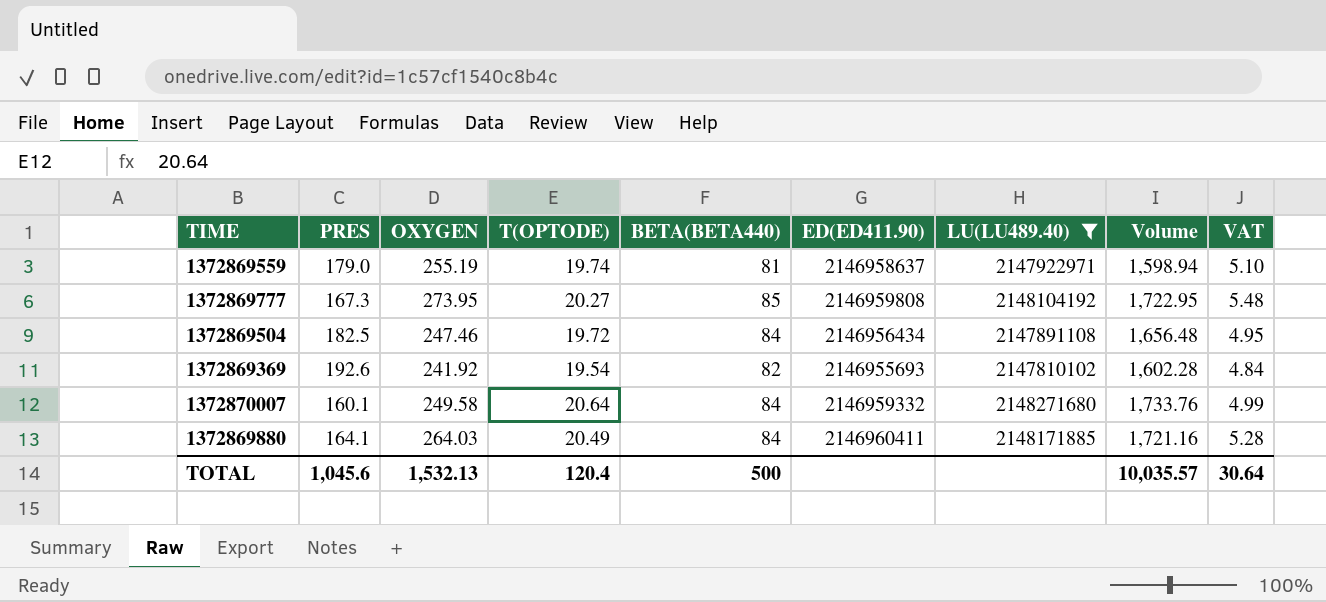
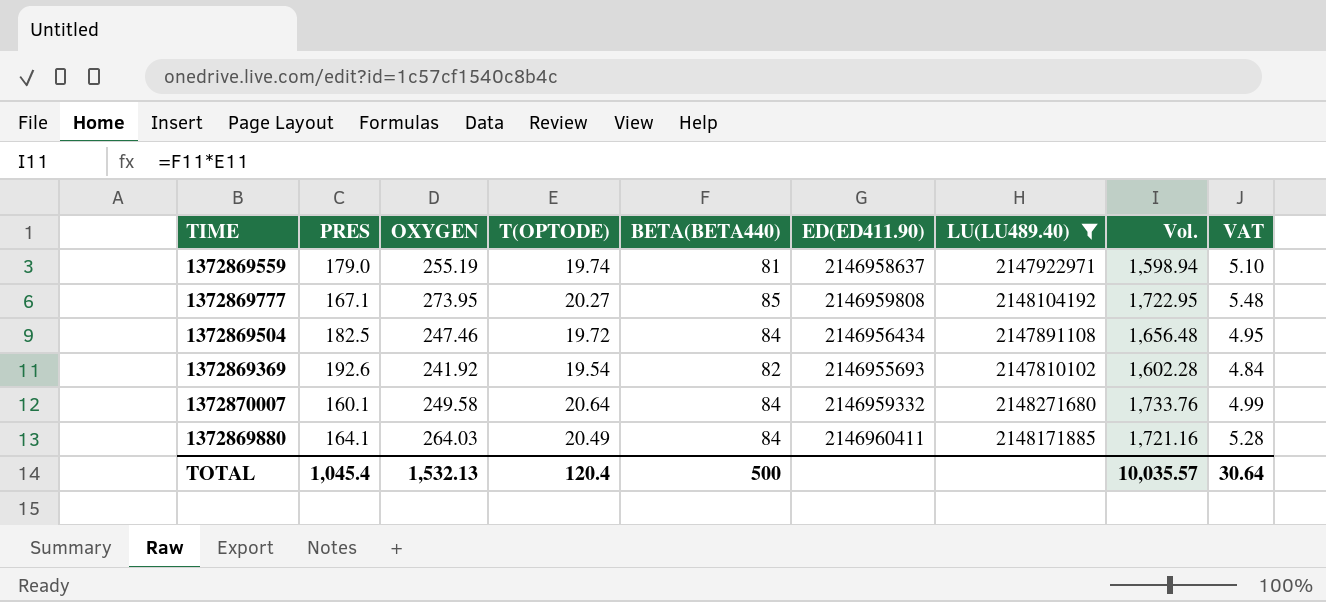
column name: Volume -> Vol.
1372869777 | PRES: 167.3 -> 167.1
TOTAL | PRES: 1,045.6 -> 1,045.4

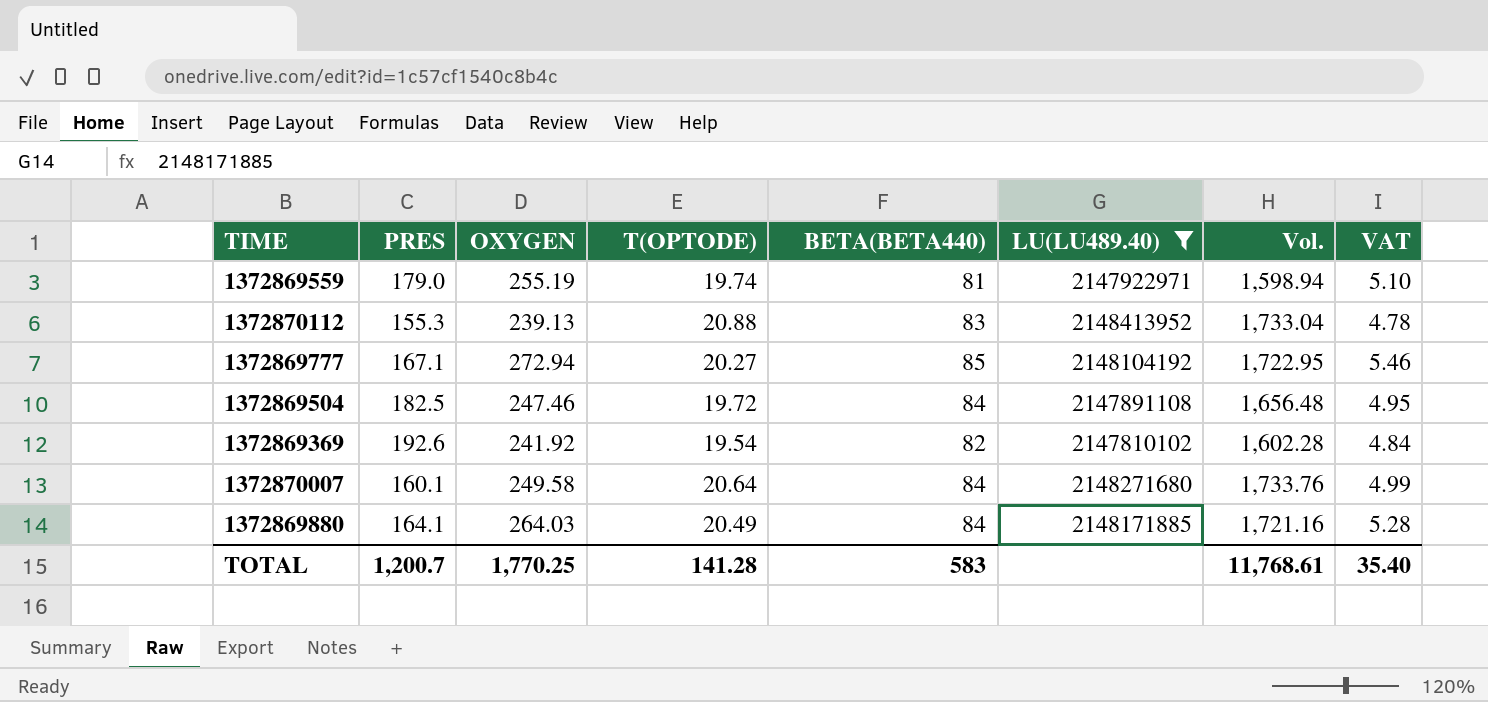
column ED(ED411.90) | position: 6 -> none
row 1372870112: none -> 155.3 | 239.13 | 20.88 | 83 | 2148413952 | 1,733.04 | 4.78
1372869777 | OXYGEN: 273.95 -> 272.94
1372869777 | VAT: 5.48 -> 5.46
TOTAL | PRES: 1,045.4 -> 1,200.7
TOTAL | OXYGEN: 1,532.13 -> 1,770.25
TOTAL | T(OPTODE): 120.4 -> 141.28
TOTAL | BETA(BETA440): 500 -> 583
TOTAL | Vol.: 10,035.57 -> 11,768.61
TOTAL | VAT: 30.64 -> 35.40

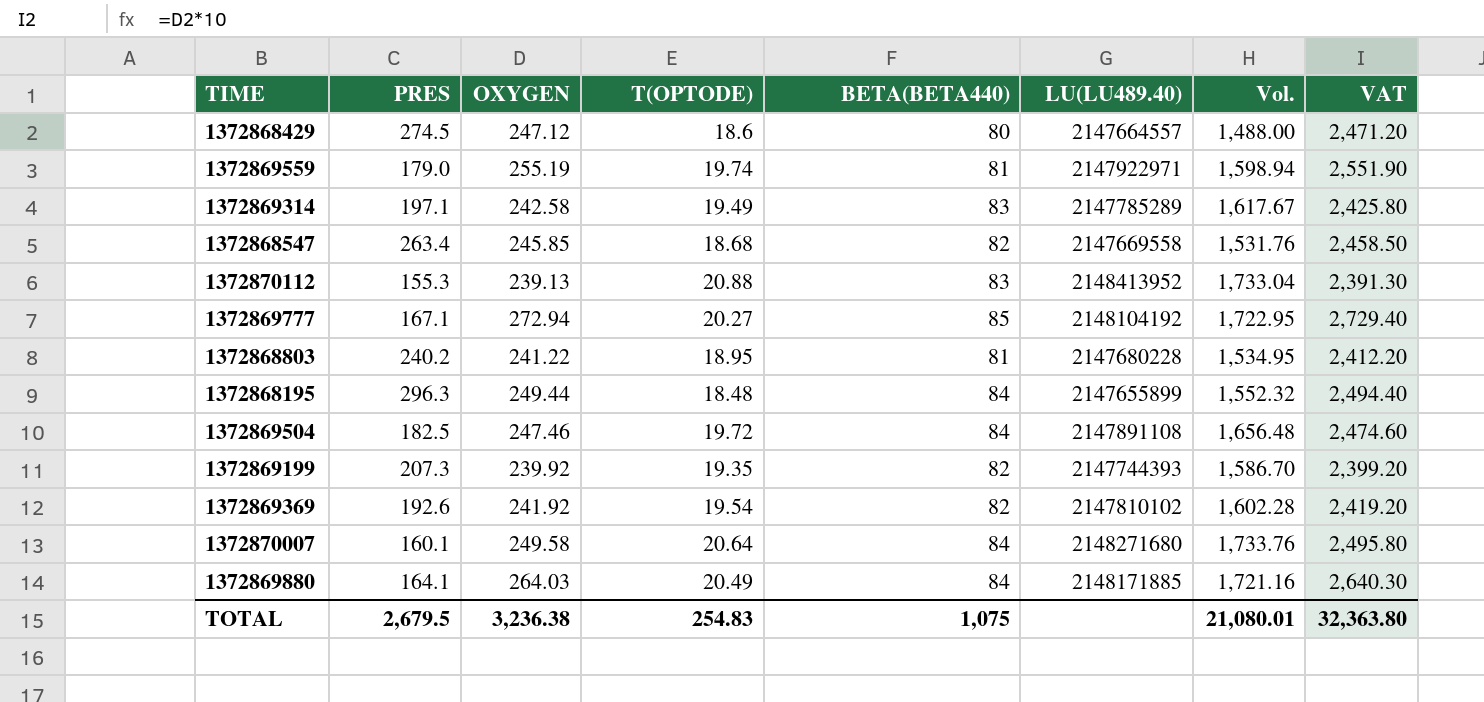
filter: LU(LU489.40) >= 2147810102 -> none
column VAT | formula: [OXYGEN] * 0.02 -> [OXYGEN] * 10
TOTAL | PRES: 1,200.7 -> 2,679.5
TOTAL | OXYGEN: 1,770.25 -> 3,236.38
TOTAL | T(OPTODE): 141.28 -> 254.83
TOTAL | BETA(BETA440): 583 -> 1,075
TOTAL | Vol.: 11,768.61 -> 21,080.01
TOTAL | VAT: 35.40 -> 32,363.80

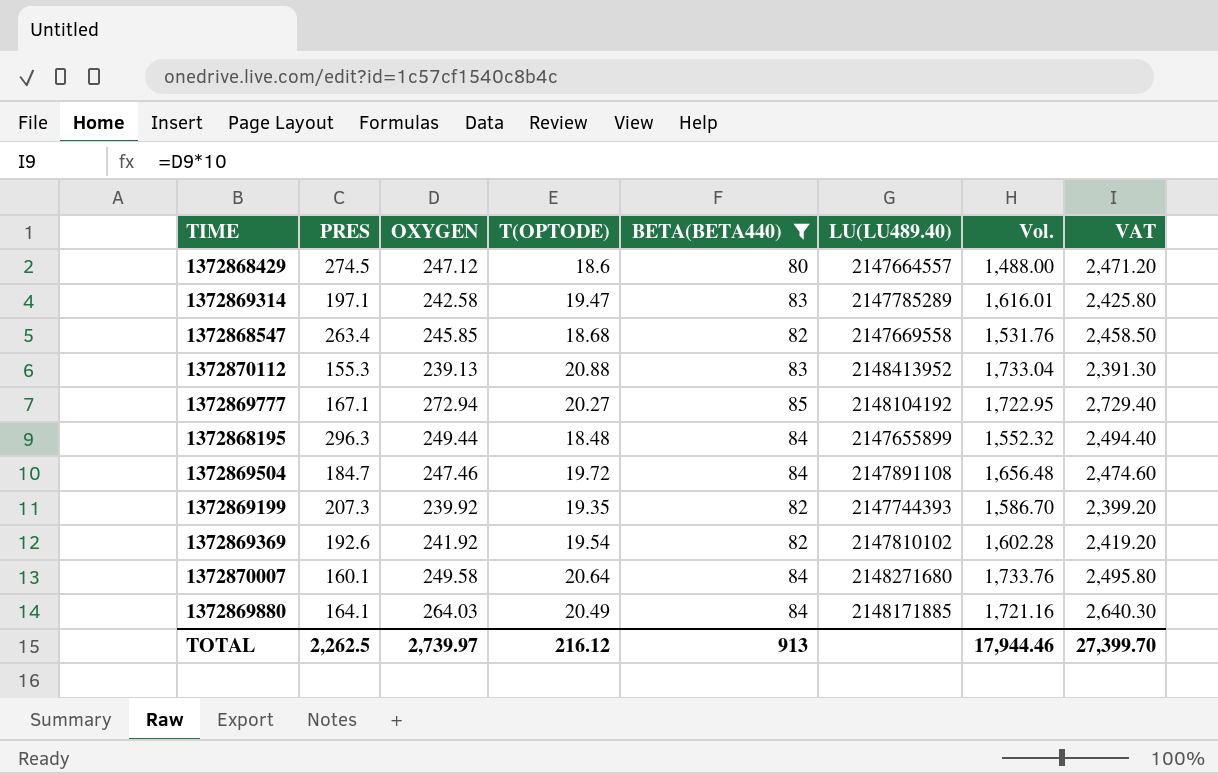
filter: none -> BETA(BETA440) != 81
1372869314 | T(OPTODE): 19.49 -> 19.47
1372869314 | Vol.: 1,617.67 -> 1,616.01
1372869504 | PRES: 182.5 -> 184.7
TOTAL | PRES: 2,679.5 -> 2,262.5
TOTAL | OXYGEN: 3,236.38 -> 2,739.97
TOTAL | T(OPTODE): 254.83 -> 216.12
TOTAL | BETA(BETA440): 1,075 -> 913
TOTAL | Vol.: 21,080.01 -> 17,944.46
TOTAL | VAT: 32,363.80 -> 27,399.70

